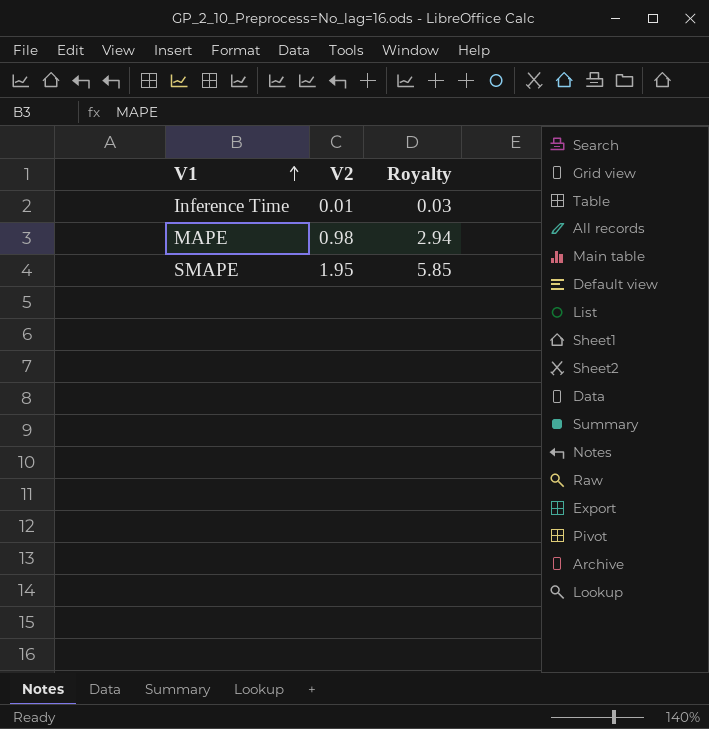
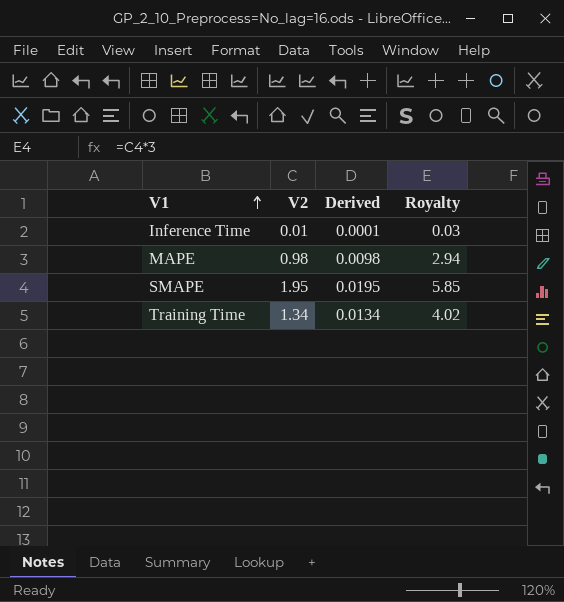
column Derived | formula: none -> [V2] * 0.01
row Training Time: none -> 1.34 | 0.0134 | 4.02

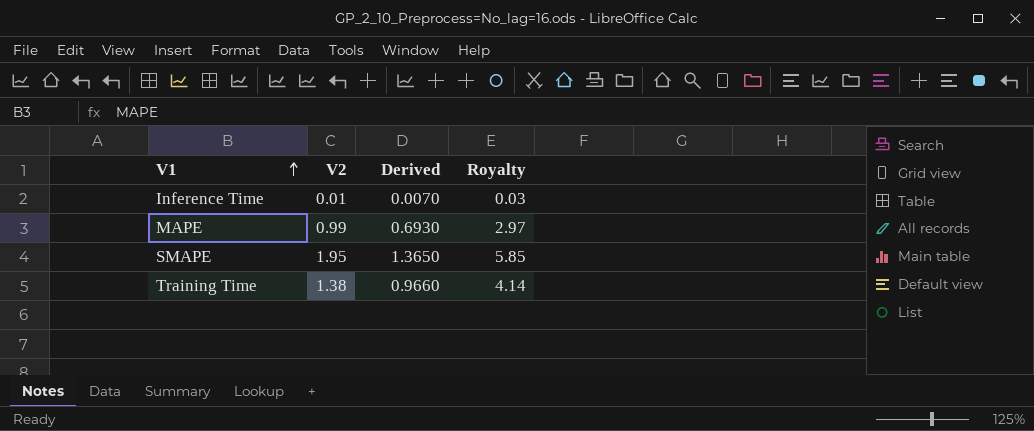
column Derived | formula: [V2] * 0.01 -> [V2] * 0.7
MAPE | V2: 0.98 -> 0.99
MAPE | Royalty: 2.94 -> 2.97
Training Time | V2: 1.34 -> 1.38
Training Time | Royalty: 4.02 -> 4.14

